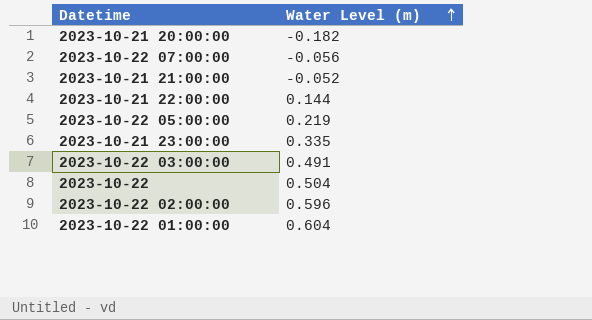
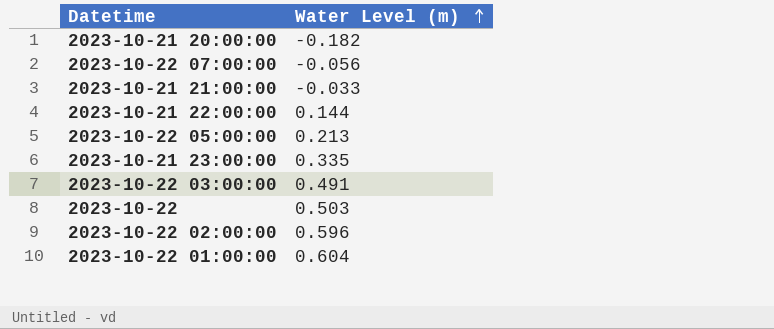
2023-10-21 21:00:00 | Water Level (m): -0.052 -> -0.033
2023-10-22 05:00:00 | Water Level (m): 0.219 -> 0.213
2023-10-22 | Water Level (m): 0.504 -> 0.503

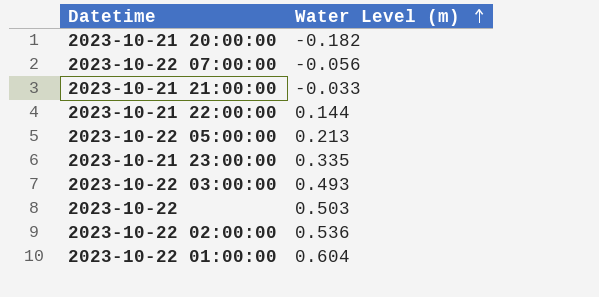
2023-10-22 03:00:00 | Water Level (m): 0.491 -> 0.493
2023-10-22 02:00:00 | Water Level (m): 0.596 -> 0.536

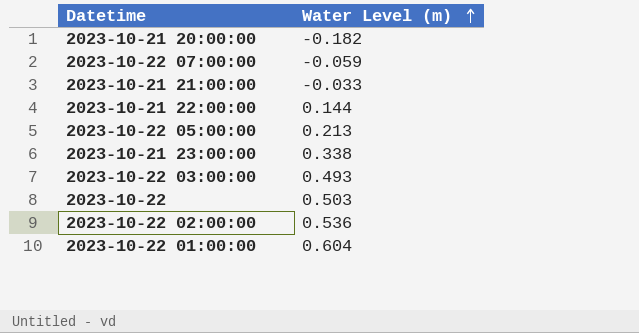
2023-10-22 07:00:00 | Water Level (m): -0.056 -> -0.059
2023-10-21 23:00:00 | Water Level (m): 0.335 -> 0.338

